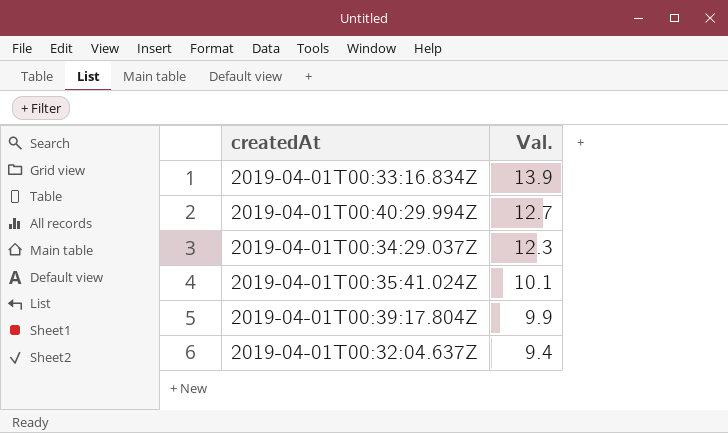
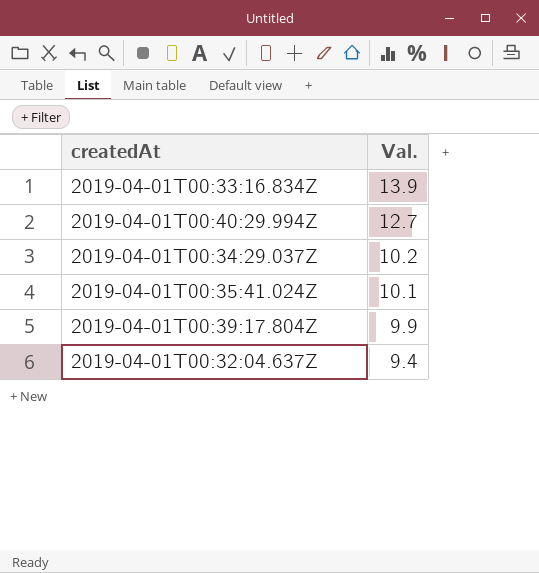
2019-04-01T00:34:29.037Z | Val.: 12.3 -> 10.2

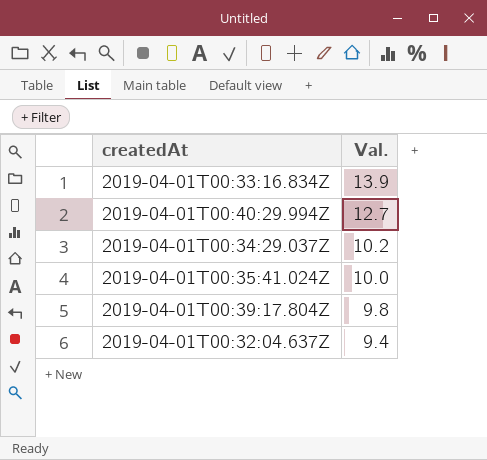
2019-04-01T00:35:41.024Z | Val.: 10.1 -> 10.0
2019-04-01T00:39:17.804Z | Val.: 9.9 -> 9.8

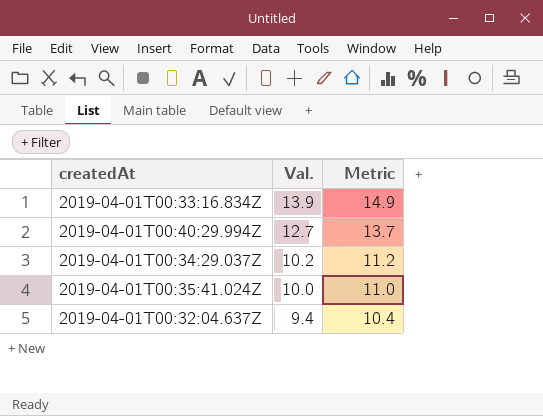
column Metric | formula: none -> [Val.] + 1
row 2019-04-01T00:39:17.804Z: 9.8 -> none

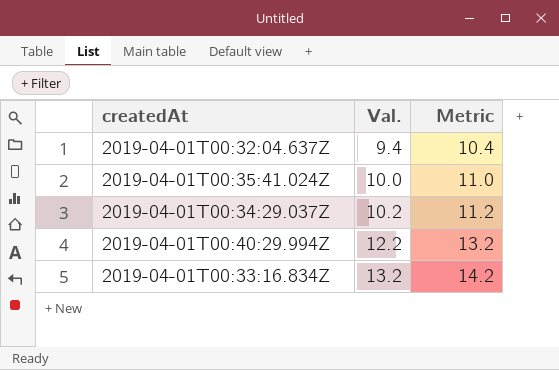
row order: Val. descending -> Val. ascending
2019-04-01T00:40:29.994Z | Val.: 12.7 -> 12.2
2019-04-01T00:40:29.994Z | Metric: 13.7 -> 13.2
2019-04-01T00:33:16.834Z | Val.: 13.9 -> 13.2
2019-04-01T00:33:16.834Z | Metric: 14.9 -> 14.2

